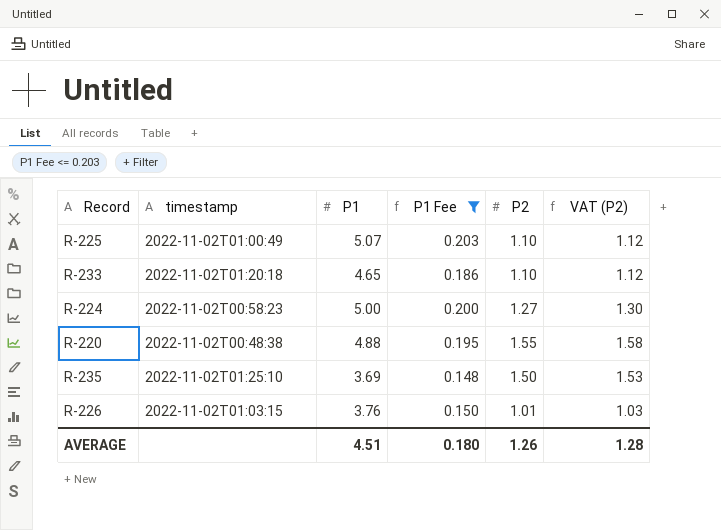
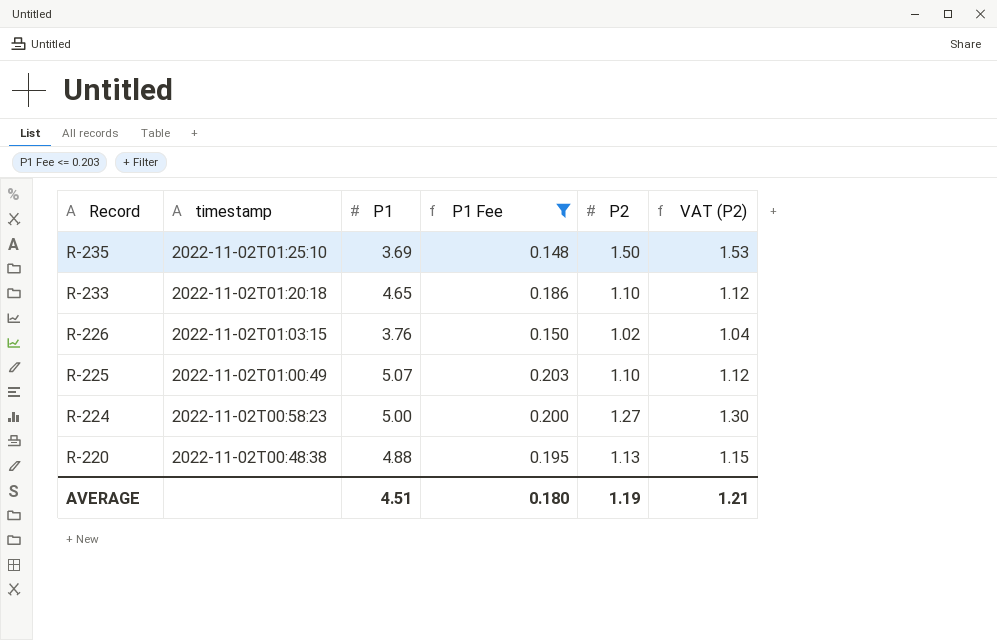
row order: none -> Record descending
R-226 | P2: 1.01 -> 1.02
R-226 | VAT (P2): 1.03 -> 1.04
R-220 | P2: 1.55 -> 1.13
R-220 | VAT (P2): 1.58 -> 1.15
AVERAGE | P2: 1.26 -> 1.19
AVERAGE | VAT (P2): 1.28 -> 1.21

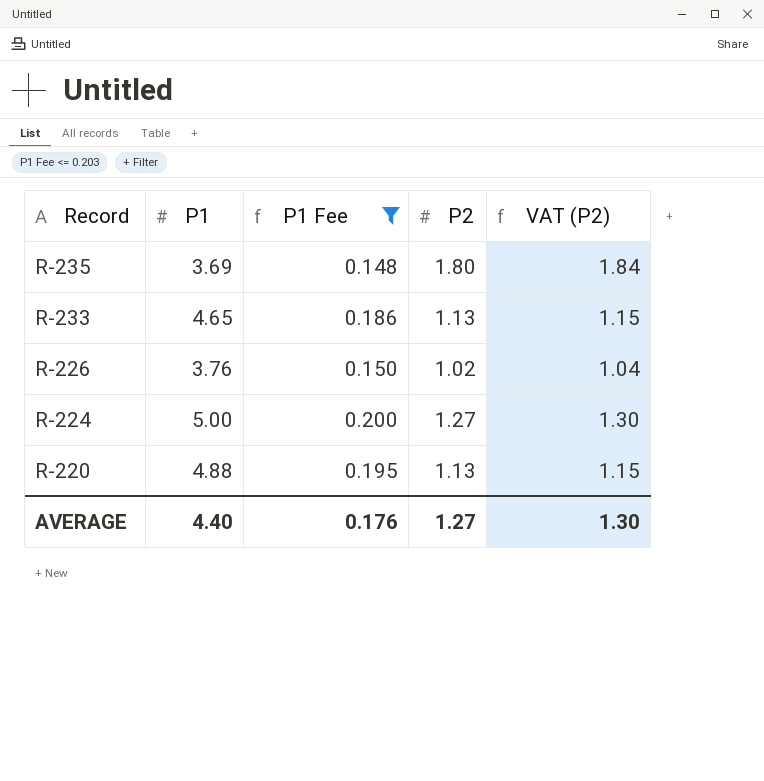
column timestamp | position: 2 -> none
row R-225: 2022-11-02T01:00:49 | 5.07 | 0.203 | 1.10 | 1.12 -> none
R-235 | P2: 1.50 -> 1.80
R-235 | VAT (P2): 1.53 -> 1.84
R-233 | P2: 1.10 -> 1.13
R-233 | VAT (P2): 1.12 -> 1.15
AVERAGE | P1: 4.51 -> 4.40
AVERAGE | P1 Fee: 0.180 -> 0.176
AVERAGE | P2: 1.19 -> 1.27
AVERAGE | VAT (P2): 1.21 -> 1.30

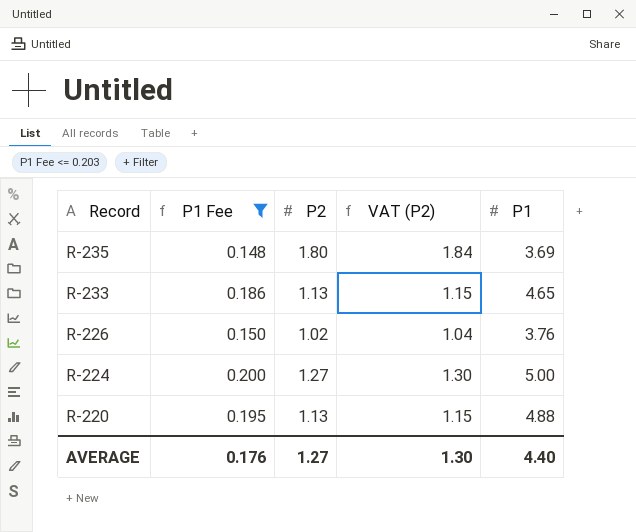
column P1 | position: 2 -> 5

